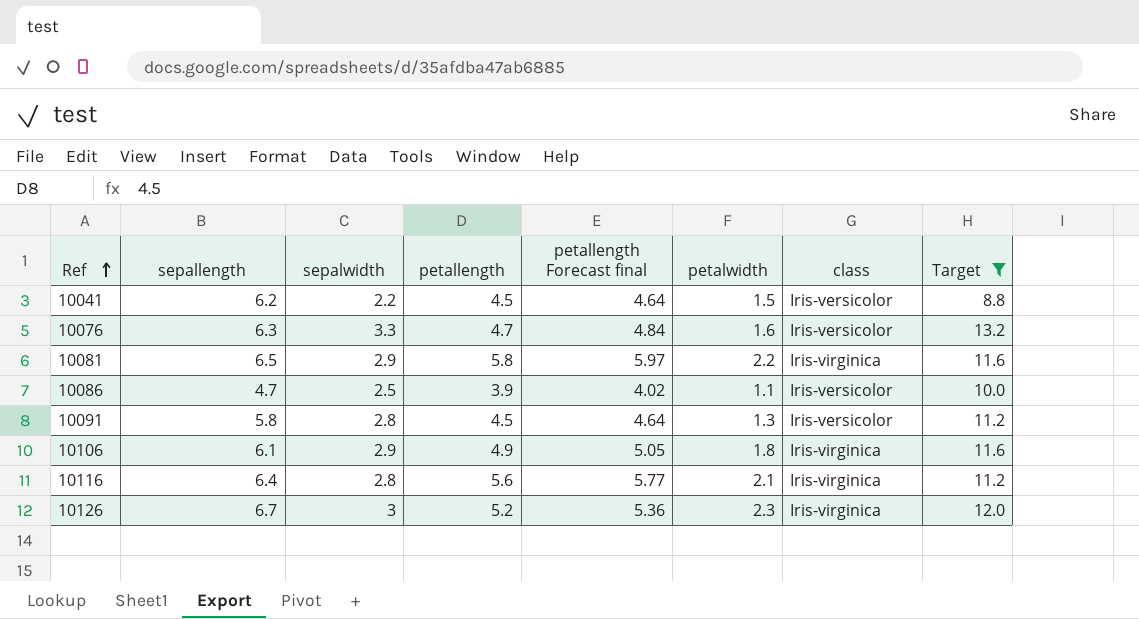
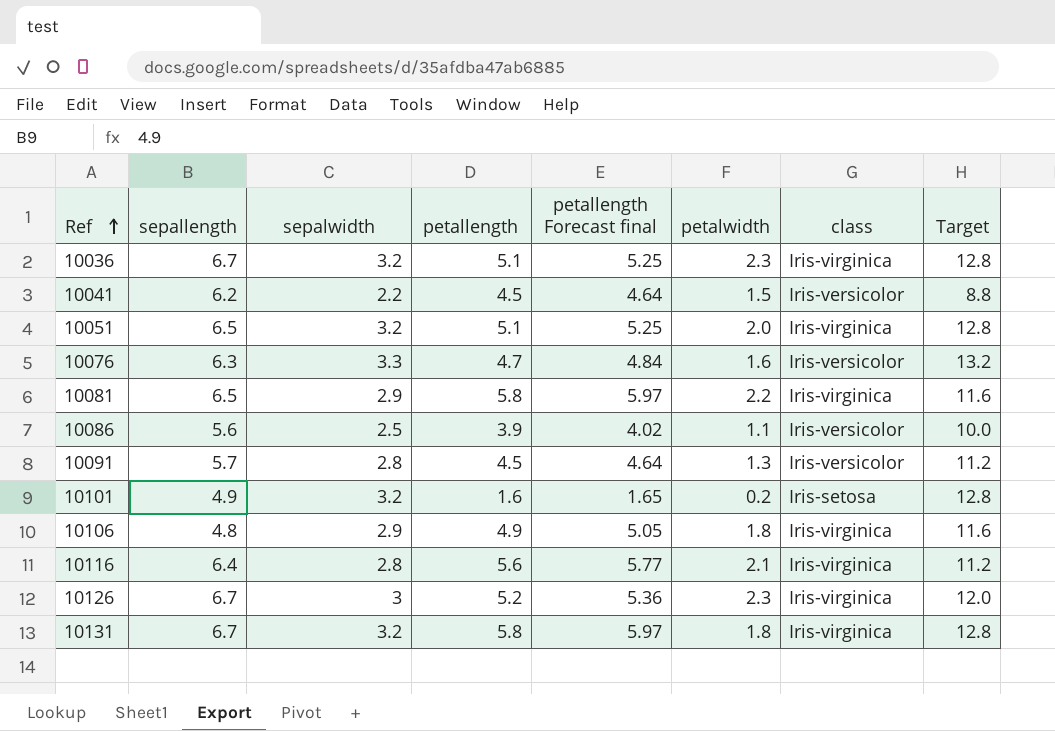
filter: Target != 12.8 -> none
10086 | sepallength: 4.7 -> 5.6
10091 | sepallength: 5.8 -> 5.7
10106 | sepallength: 6.1 -> 4.8

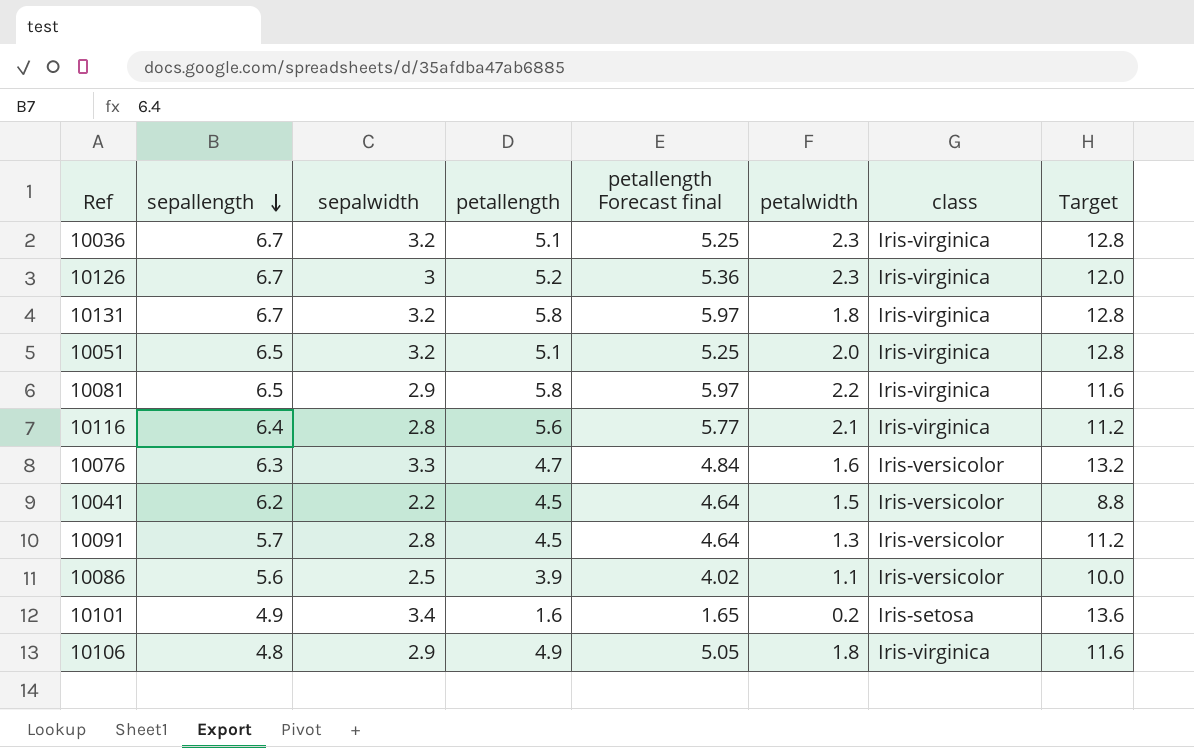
row order: Ref ascending -> sepallength descending
10101 | sepalwidth: 3.2 -> 3.4
10101 | Target: 12.8 -> 13.6

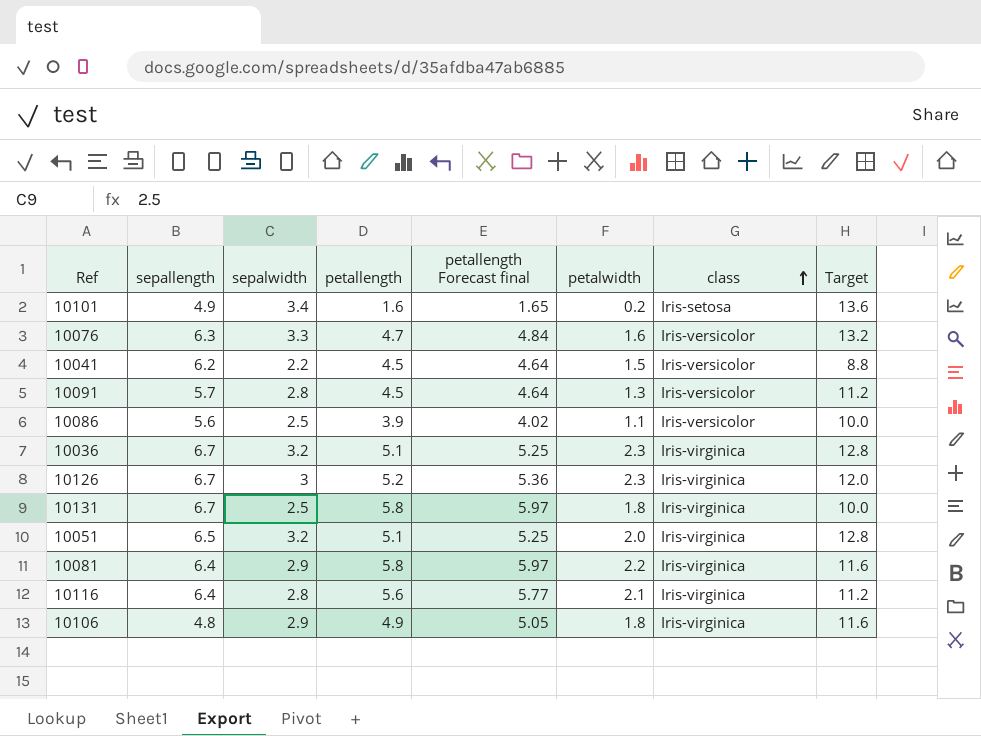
row order: sepallength descending -> class ascending
10131 | sepalwidth: 3.2 -> 2.5
10131 | Target: 12.8 -> 10.0
10081 | sepallength: 6.5 -> 6.4

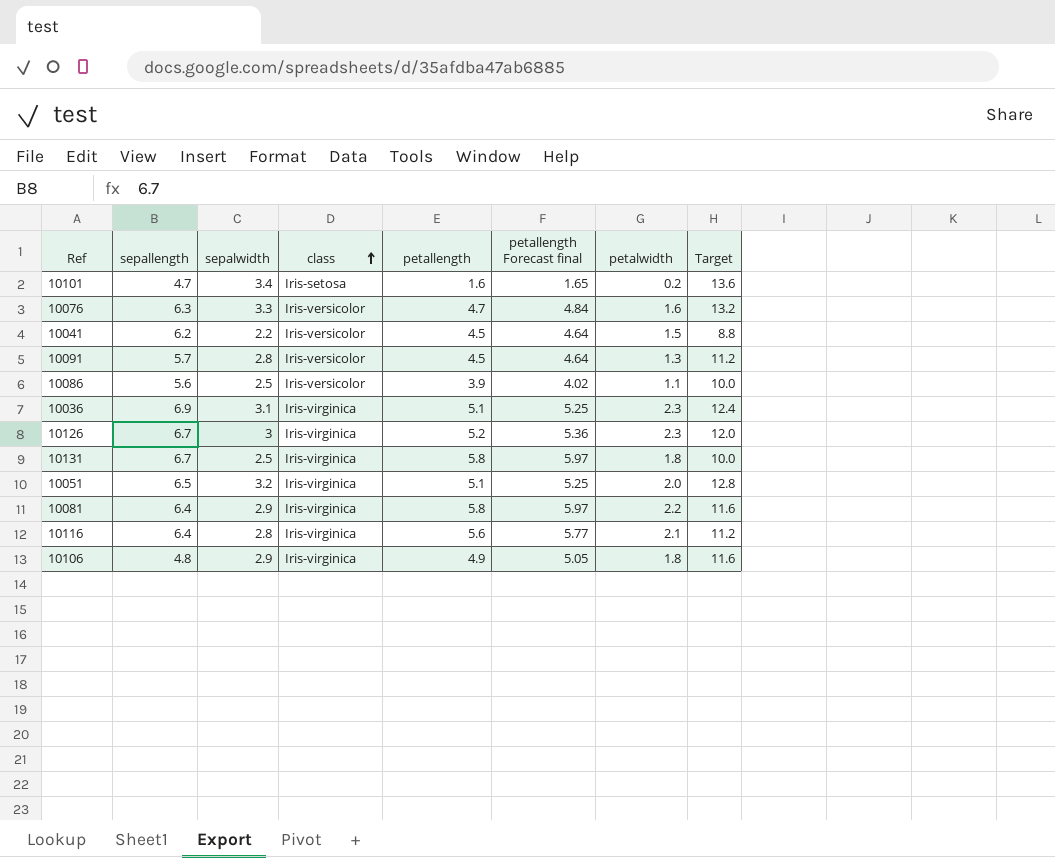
column class | position: 7 -> 4
10101 | sepallength: 4.9 -> 4.7
10036 | sepallength: 6.7 -> 6.9
10036 | sepalwidth: 3.2 -> 3.1
10036 | Target: 12.8 -> 12.4

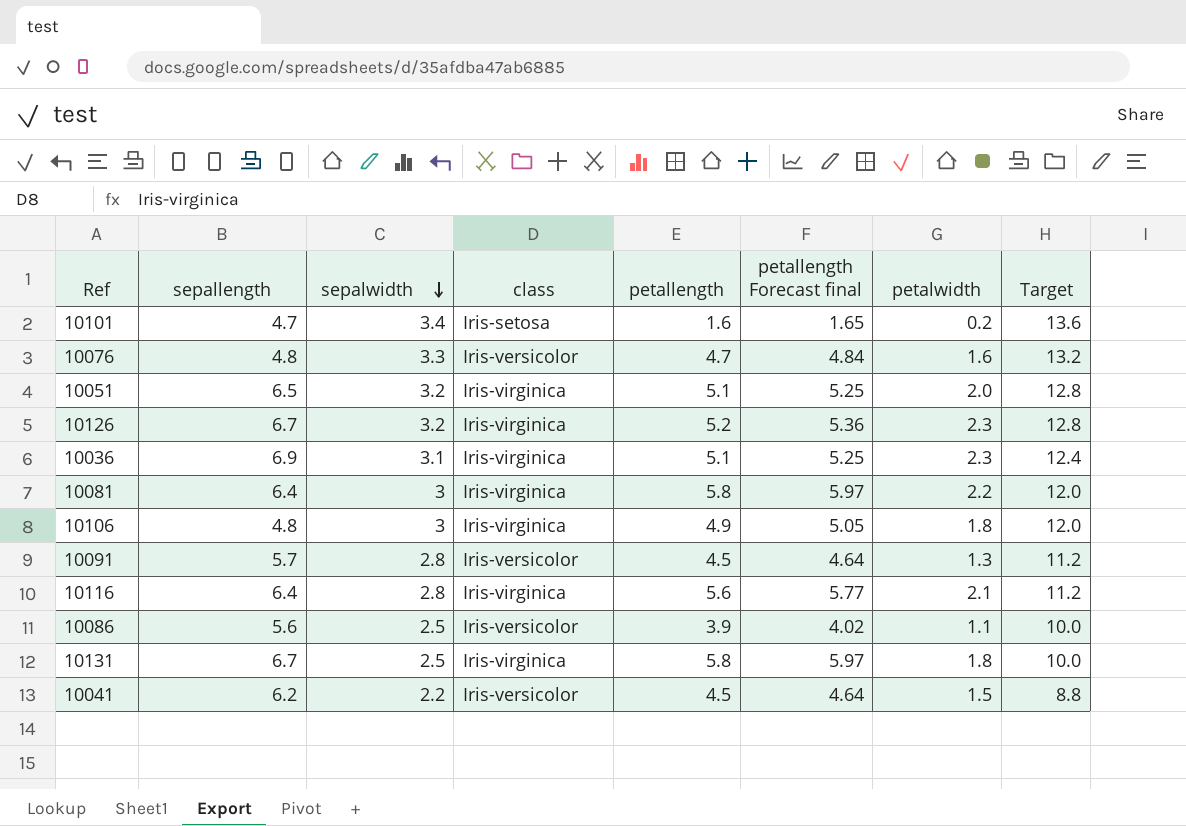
row order: class ascending -> sepalwidth descending
10076 | sepallength: 6.3 -> 4.8
10126 | sepalwidth: 3 -> 3.2
10126 | Target: 12.0 -> 12.8
10081 | sepalwidth: 2.9 -> 3
10081 | Target: 11.6 -> 12.0
10106 | sepalwidth: 2.9 -> 3
10106 | Target: 11.6 -> 12.0

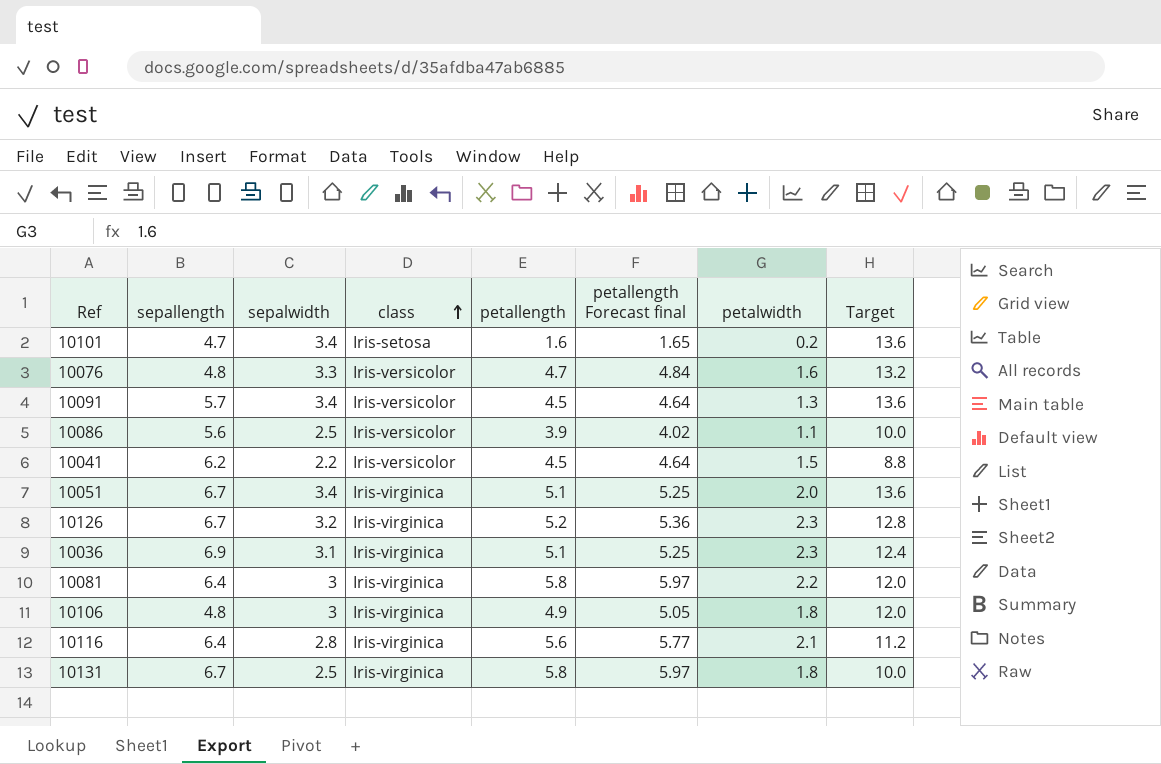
row order: sepalwidth descending -> class ascending
10091 | sepalwidth: 2.8 -> 3.4
10091 | Target: 11.2 -> 13.6
10051 | sepallength: 6.5 -> 6.7
10051 | sepalwidth: 3.2 -> 3.4
10051 | Target: 12.8 -> 13.6

